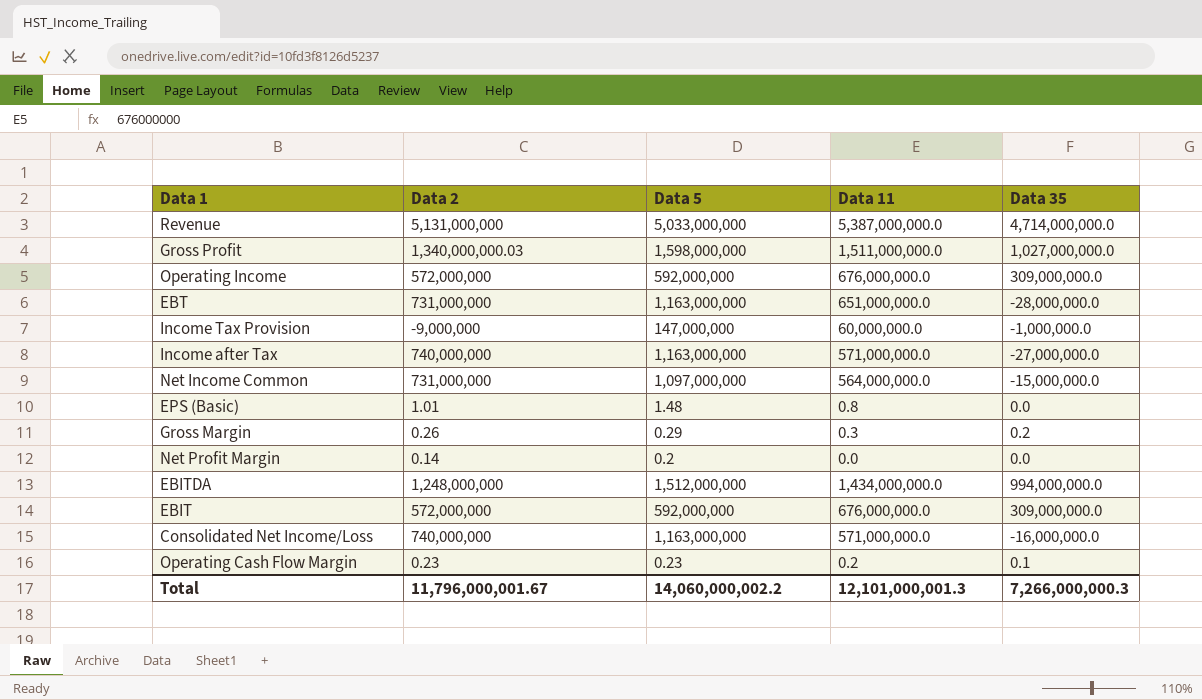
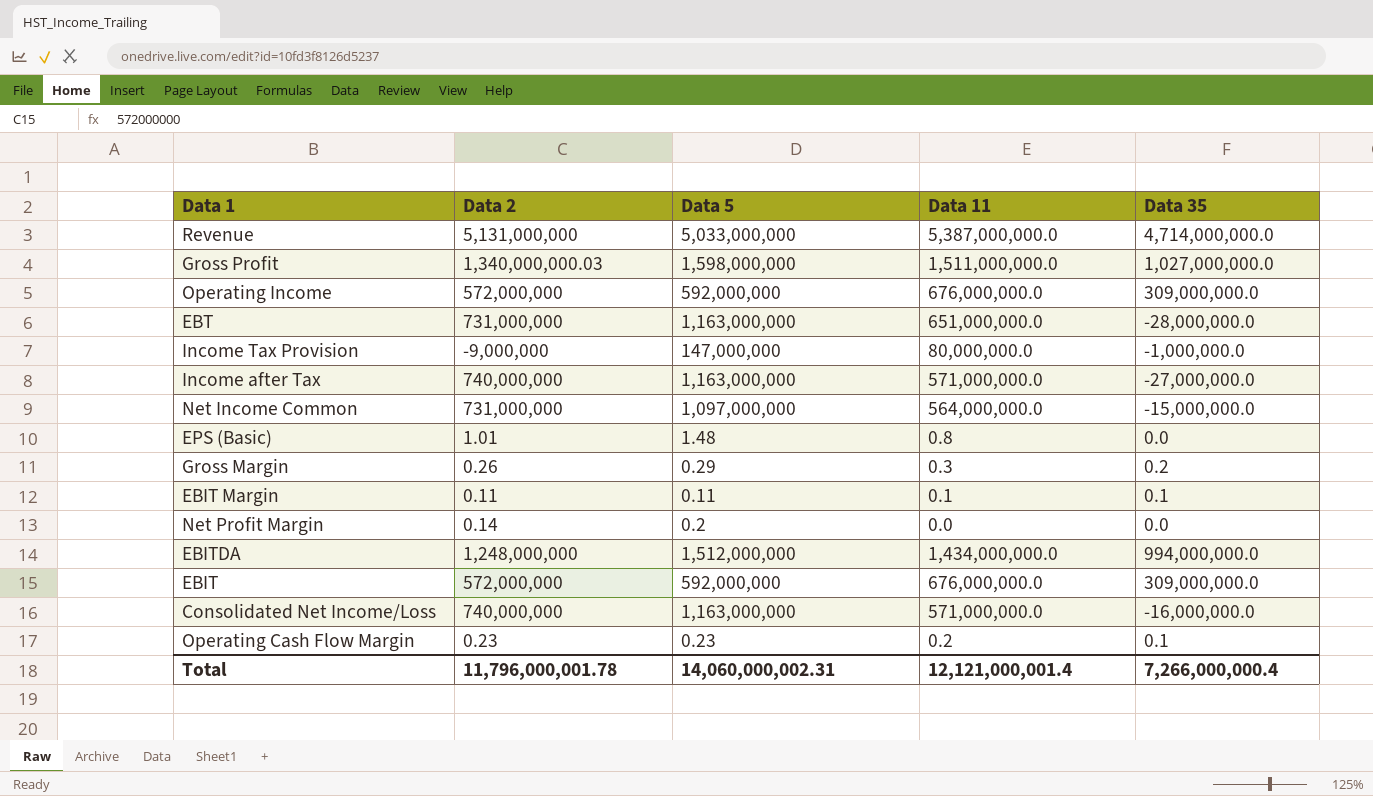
Income Tax Provision | Data 11: 60,000,000.0 -> 80,000,000.0
row EBIT Margin: none -> 0.11 | 0.11 | 0.1 | 0.1
Total | Data 2: 11,796,000,001.67 -> 11,796,000,001.78
Total | Data 5: 14,060,000,002.2 -> 14,060,000,002.31
Total | Data 11: 12,101,000,001.3 -> 12,121,000,001.4
Total | Data 35: 7,266,000,000.3 -> 7,266,000,000.4

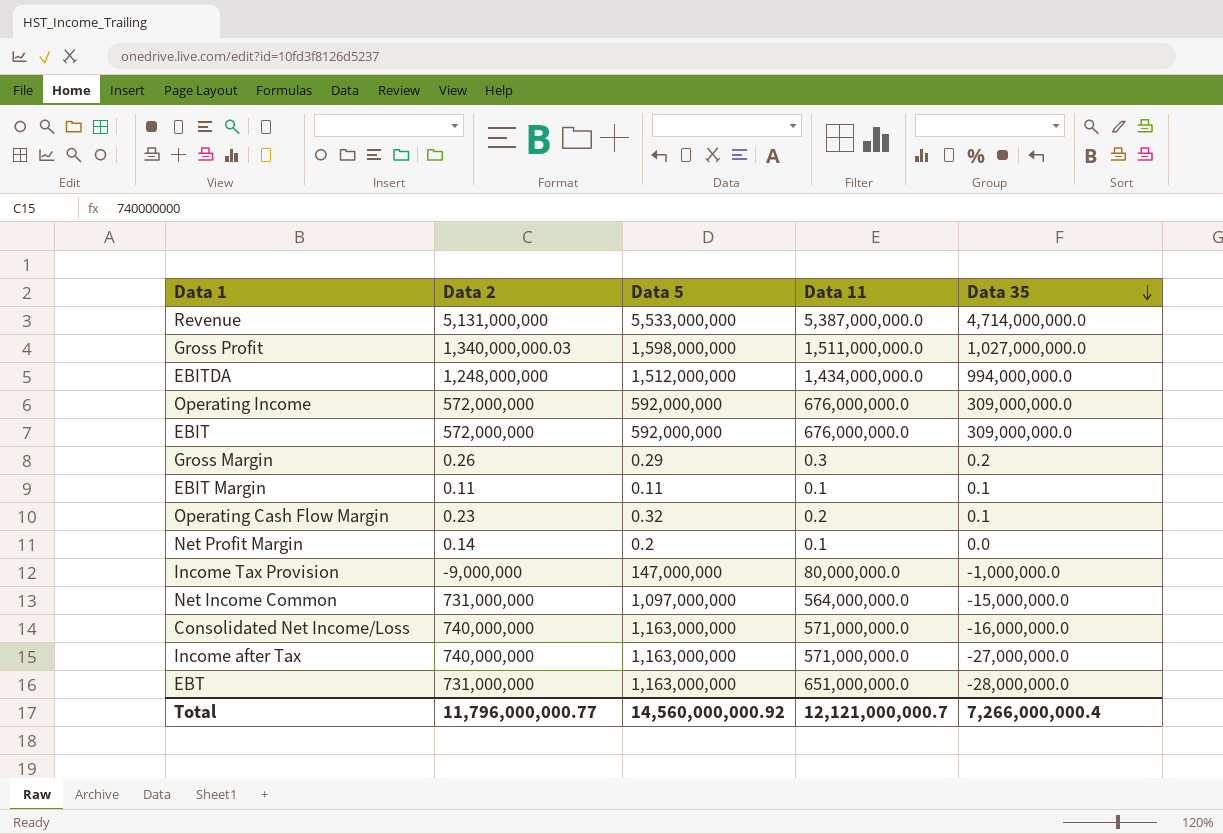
row order: none -> Data 35 descending
row EPS (Basic): 1.01 | 1.48 | 0.8 | 0.0 -> none
Revenue | Data 5: 5,033,000,000 -> 5,533,000,000
Operating Cash Flow Margin | Data 5: 0.23 -> 0.32
Net Profit Margin | Data 11: 0.0 -> 0.1
Total | Data 2: 11,796,000,001.78 -> 11,796,000,000.77
Total | Data 5: 14,060,000,002.31 -> 14,560,000,000.92
Total | Data 11: 12,121,000,001.4 -> 12,121,000,000.7

